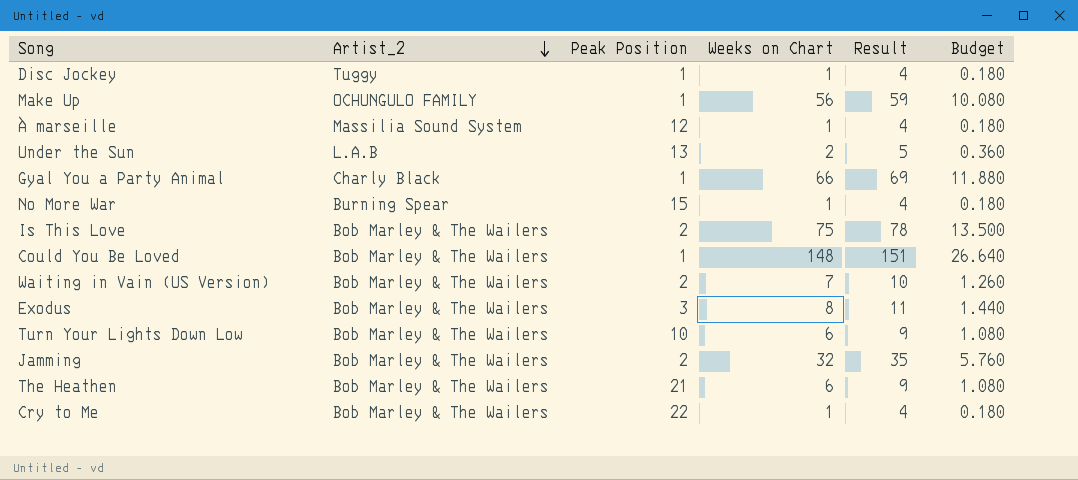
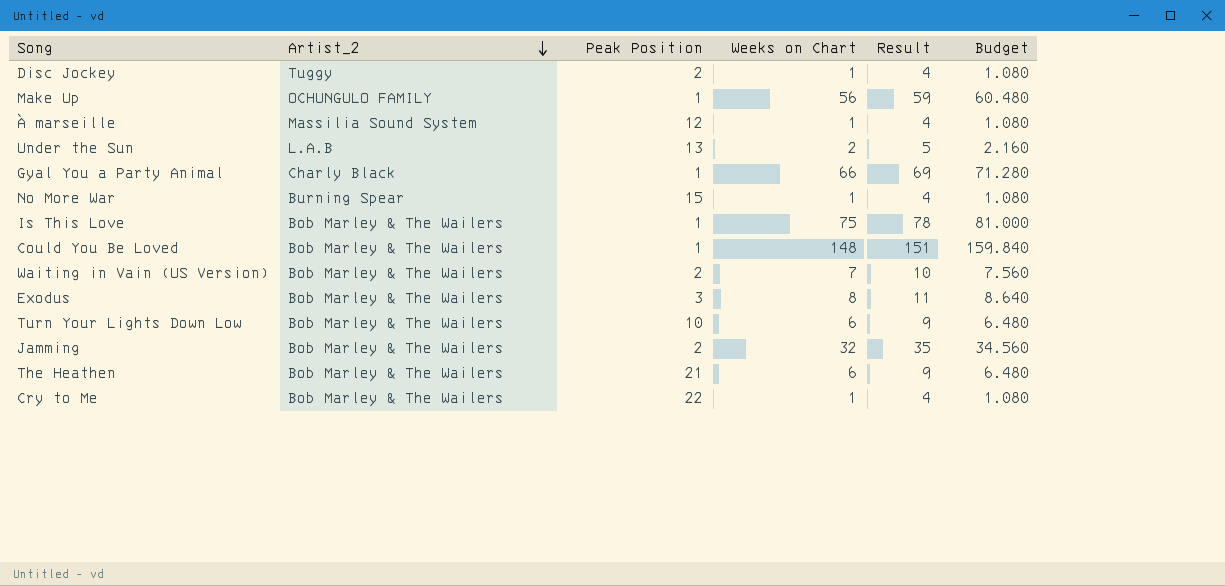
column Budget | formula: [Weeks on Chart] * 0.18 -> [Weeks on Chart] * 1.08
Disc Jockey | Peak Position: 1 -> 2
Is This Love | Peak Position: 2 -> 1

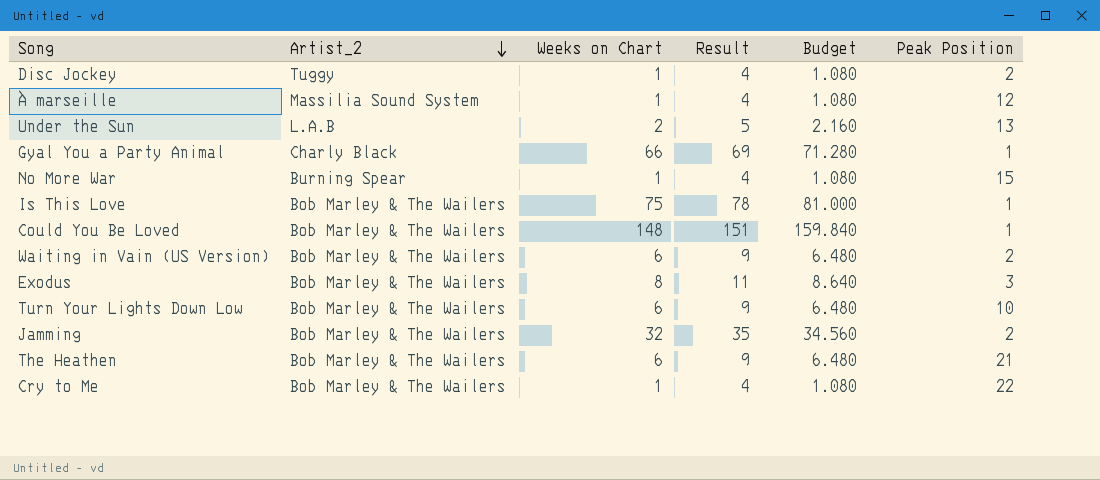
column Peak Position | position: 3 -> 6
row Make Up: OCHUNGULO FAMILY | 1 | 56 | 59 | 60.480 -> none
Waiting in Vain (US Version) | Weeks on Chart: 7 -> 6
Waiting in Vain (US Version) | Result: 10 -> 9
Waiting in Vain (US Version) | Budget: 7.560 -> 6.480

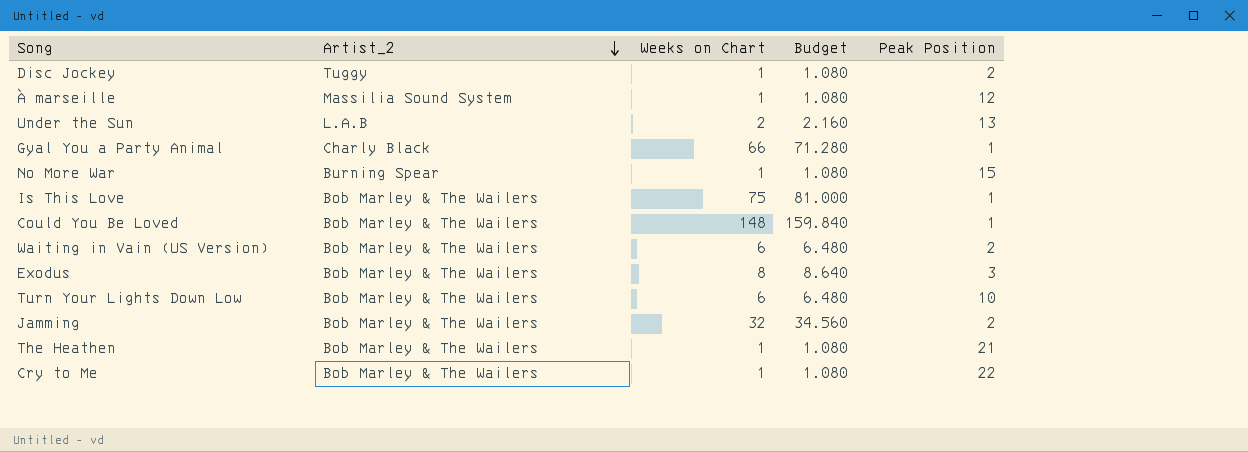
column Result | formula: [Weeks on Chart] + 3 -> none
The Heathen | Weeks on Chart: 6 -> 1
The Heathen | Budget: 6.480 -> 1.080

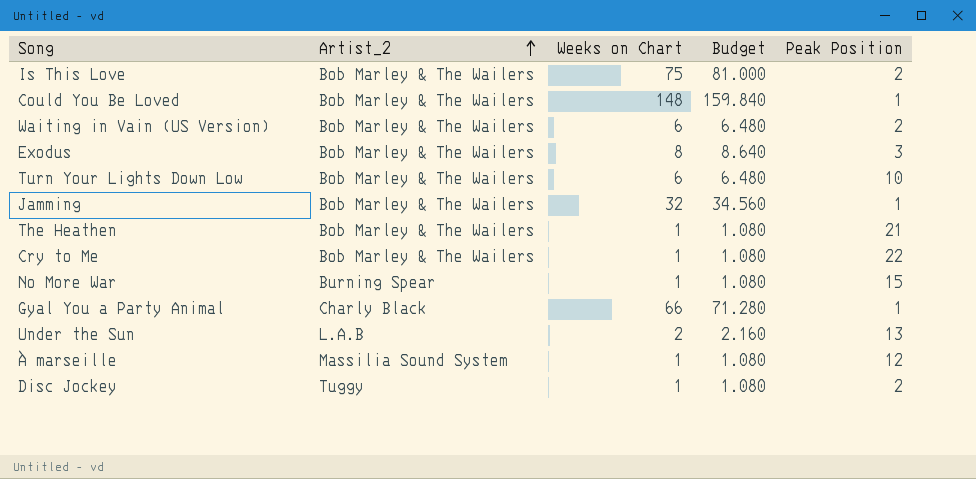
row order: Artist_2 descending -> Artist_2 ascending
Is This Love | Peak Position: 1 -> 2
Jamming | Peak Position: 2 -> 1

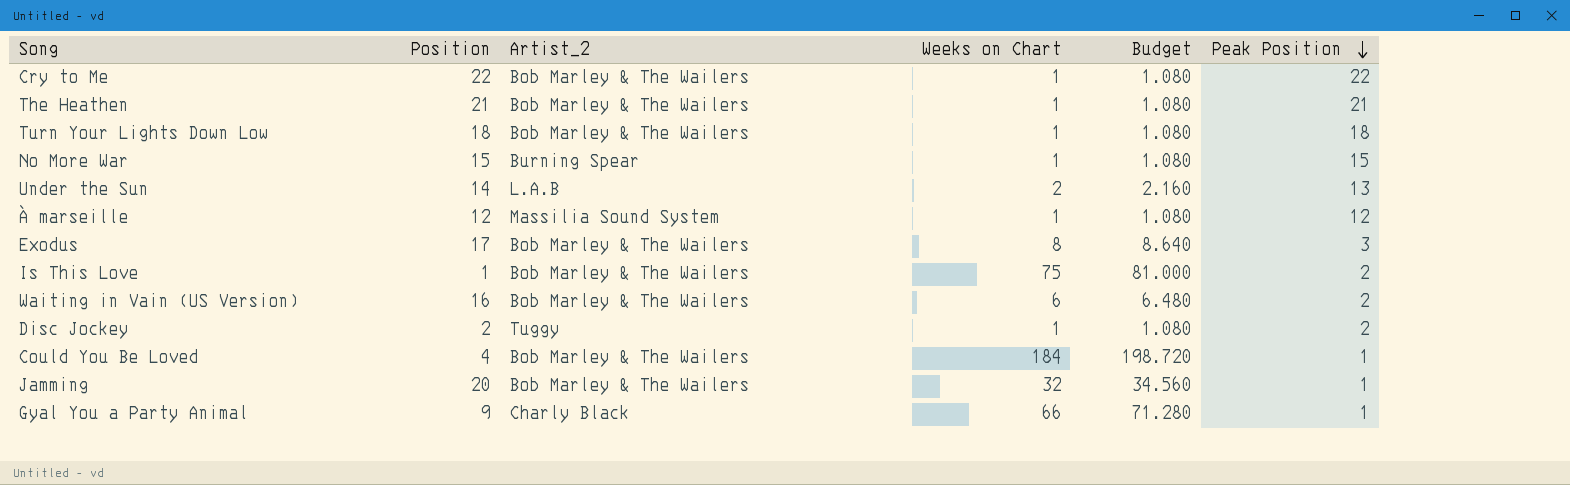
row order: Artist_2 ascending -> Peak Position descending
column Position | position: none -> 2
Turn Your Lights Down Low | Weeks on Chart: 6 -> 1
Turn Your Lights Down Low | Budget: 6.480 -> 1.080
Turn Your Lights Down Low | Peak Position: 10 -> 18
Could You Be Loved | Weeks on Chart: 148 -> 184
Could You Be Loved | Budget: 159.840 -> 198.720

